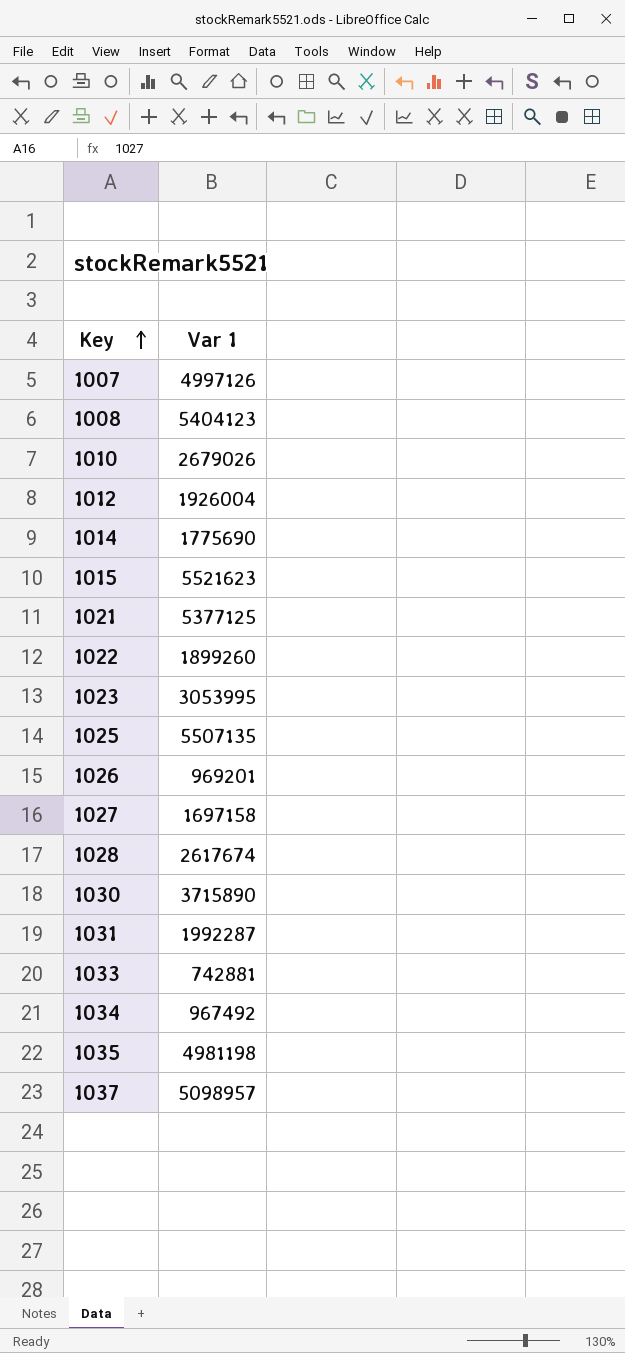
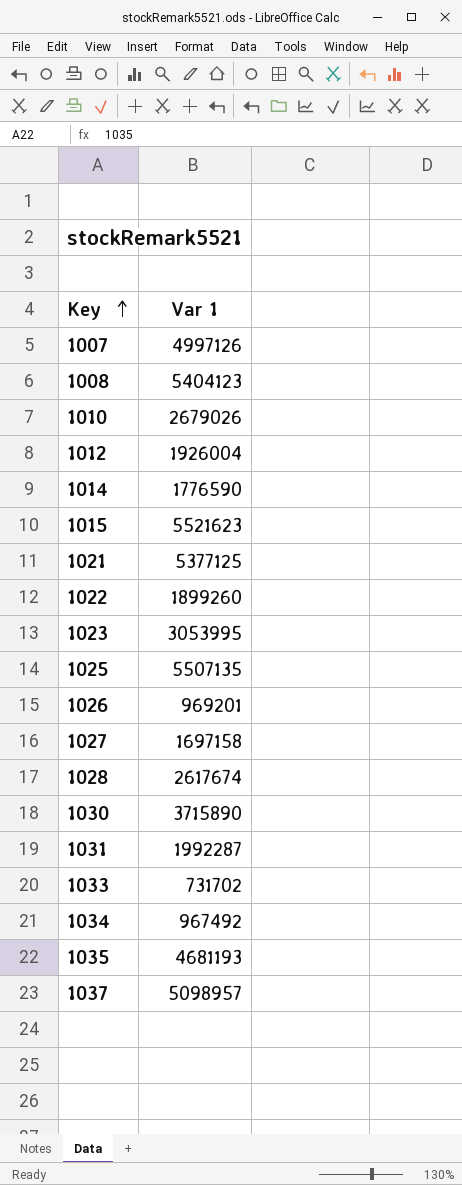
1014 | Var 1: 1775690 -> 1776590
1033 | Var 1: 742881 -> 731702
1035 | Var 1: 4981198 -> 4681193

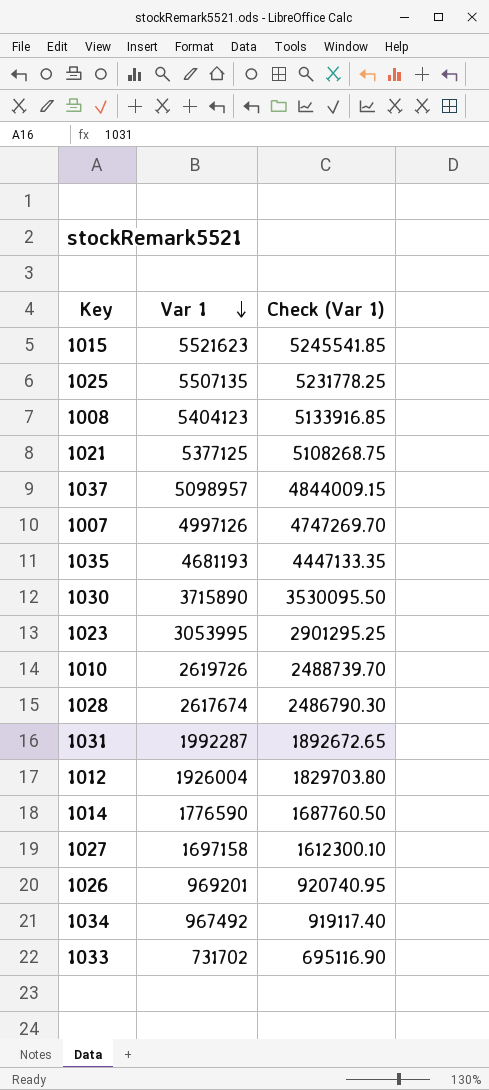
row order: Key ascending -> Var 1 descending
column Check (Var 1) | formula: none -> [Var 1] * 0.95
row 1022: 1899260 -> none
1010 | Var 1: 2679026 -> 2619726

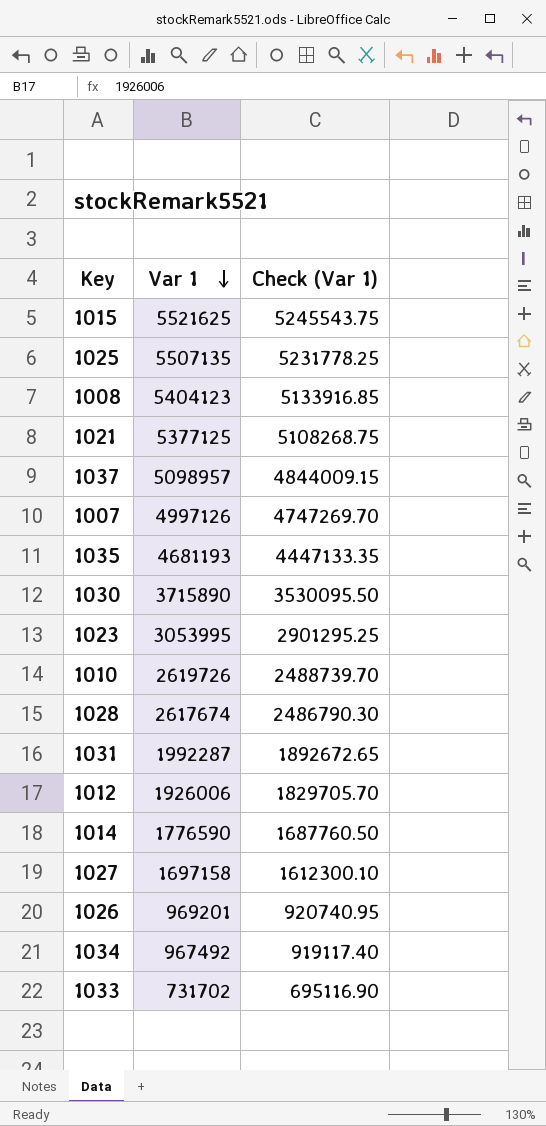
1015 | Var 1: 5521623 -> 5521625
1015 | Check (Var 1): 5245541.85 -> 5245543.75
1012 | Var 1: 1926004 -> 1926006
1012 | Check (Var 1): 1829703.80 -> 1829705.70

